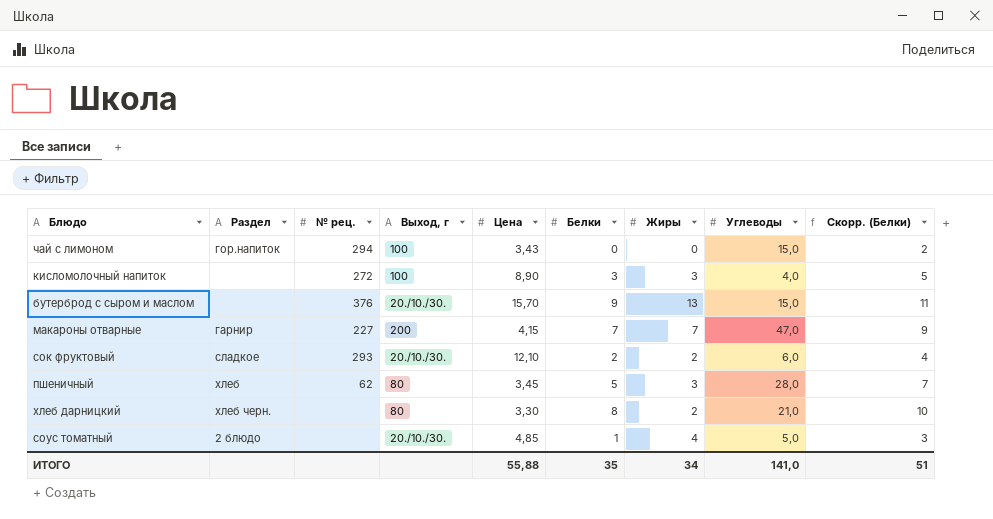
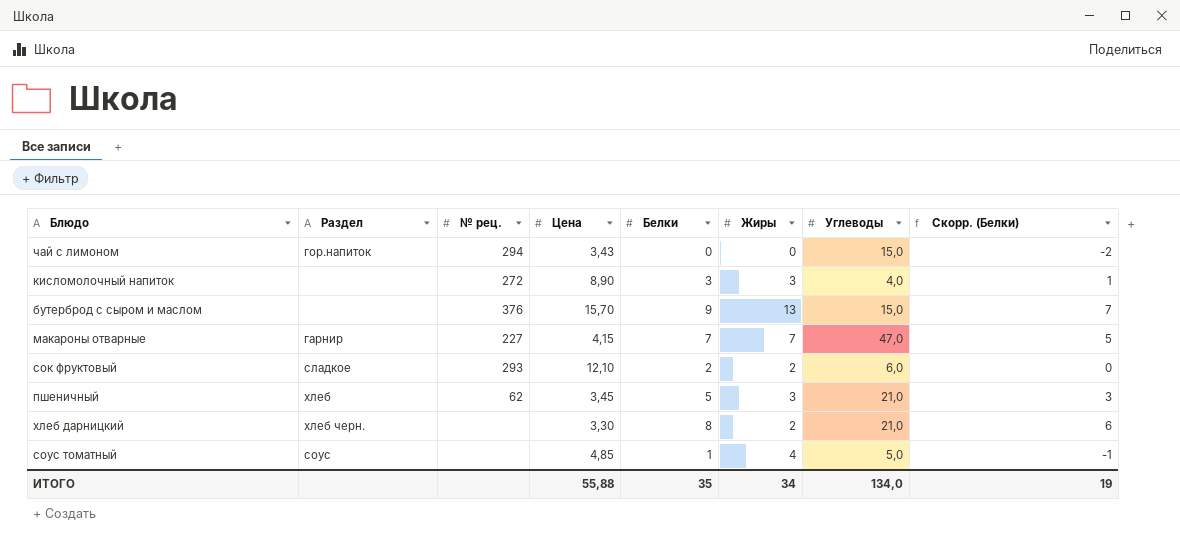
column Выход, г | position: 4 -> none
column Скорр. (Белки) | formula: [Белки] + 2 -> [Белки] - 2
пшеничный | Углеводы: 28,0 -> 21,0
соус томатный | Раздел: 2 блюдо -> соус
ИТОГО | Углеводы: 141,0 -> 134,0
ИТОГО | Скорр. (Белки): 51 -> 19

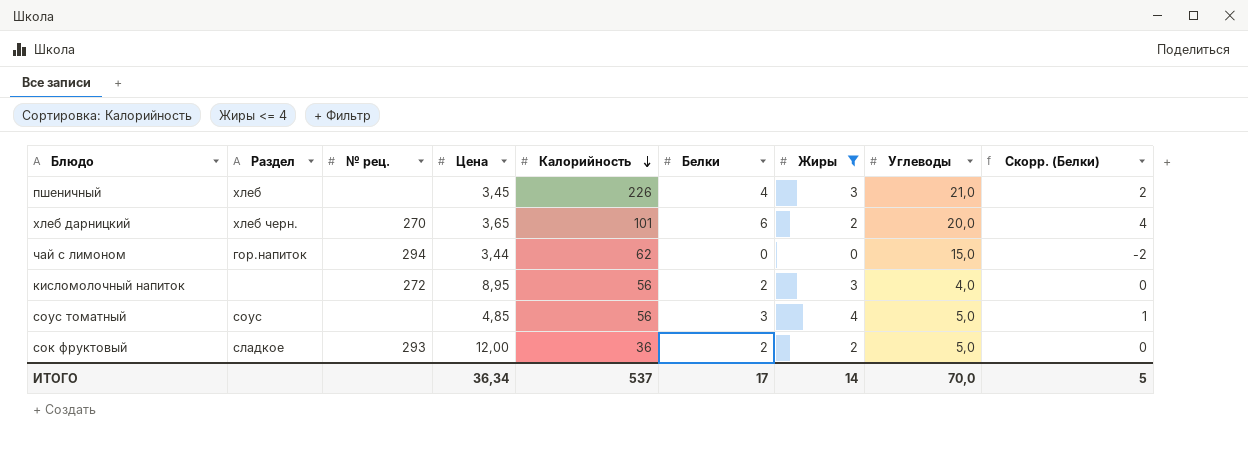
filter: none -> Жиры <= 4
row order: none -> Калорийность descending
column Калорийность | position: none -> 5
пшеничный | № рец.: 62 -> none
пшеничный | Белки: 5 -> 4
пшеничный | Скорр. (Белки): 3 -> 2
хлеб дарницкий | № рец.: none -> 270
хлеб дарницкий | Цена: 3,30 -> 3,65
хлеб дарницкий | Белки: 8 -> 6
хлеб дарницкий | Углеводы: 21,0 -> 20,0
хлеб дарницкий | Скорр. (Белки): 6 -> 4
чай с лимоном | Цена: 3,43 -> 3,44
кисломолочный напиток | Цена: 8,90 -> 8,95
кисломолочный напиток | Белки: 3 -> 2
кисломолочный напиток | Скорр. (Белки): 1 -> 0
соус томатный | Белки: 1 -> 3
соус томатный | Скорр. (Белки): -1 -> 1
сок фруктовый | Цена: 12,10 -> 12,00
сок фруктовый | Углеводы: 6,0 -> 5,0
ИТОГО | Цена: 55,88 -> 36,34
ИТОГО | Белки: 35 -> 17
ИТОГО | Жиры: 34 -> 14
ИТОГО | Углеводы: 134,0 -> 70,0
ИТОГО | Скорр. (Белки): 19 -> 5

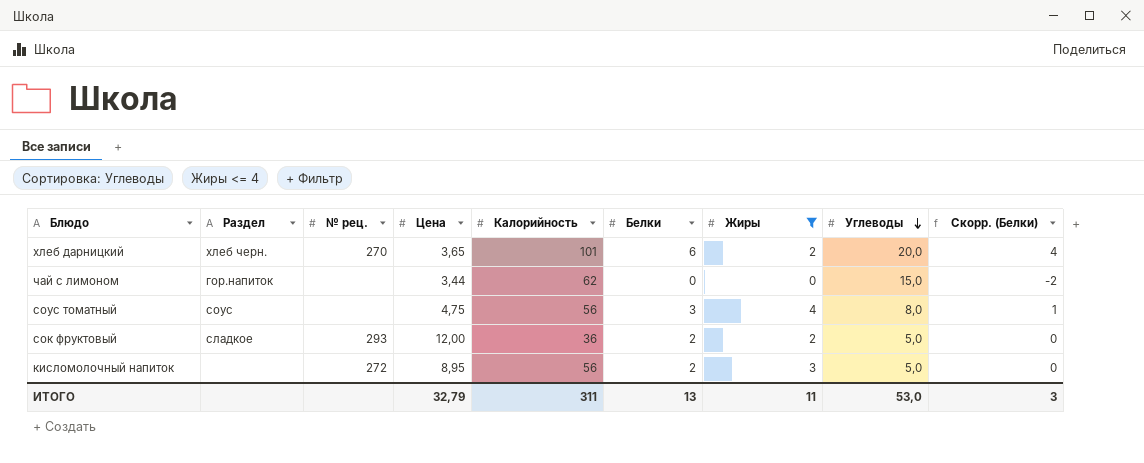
row order: Калорийность descending -> Углеводы descending
row пшеничный: хлеб | none | 3,45 | 226 | 4 | 3 | 21,0 | 2 -> none
чай с лимоном | № рец.: 294 -> none
соус томатный | Цена: 4,85 -> 4,75
соус томатный | Углеводы: 5,0 -> 8,0
кисломолочный напиток | Углеводы: 4,0 -> 5,0
ИТОГО | Цена: 36,34 -> 32,79
ИТОГО | Калорийность: 537 -> 311
ИТОГО | Белки: 17 -> 13
ИТОГО | Жиры: 14 -> 11
ИТОГО | Углеводы: 70,0 -> 53,0
ИТОГО | Скорр. (Белки): 5 -> 3

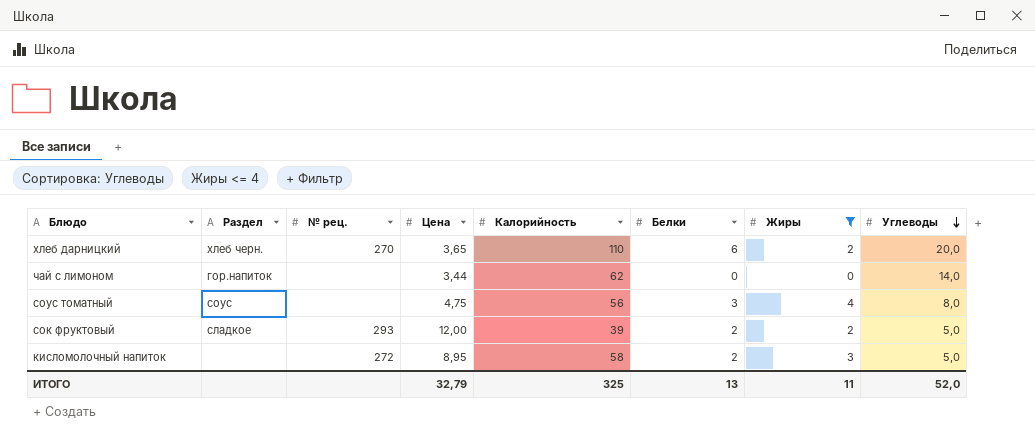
column Скорр. (Белки) | formula: [Белки] - 2 -> none
хлеб дарницкий | Калорийность: 101 -> 110
чай с лимоном | Углеводы: 15,0 -> 14,0
сок фруктовый | Калорийность: 36 -> 39
кисломолочный напиток | Калорийность: 56 -> 58
ИТОГО | Калорийность: 311 -> 325
ИТОГО | Углеводы: 53,0 -> 52,0

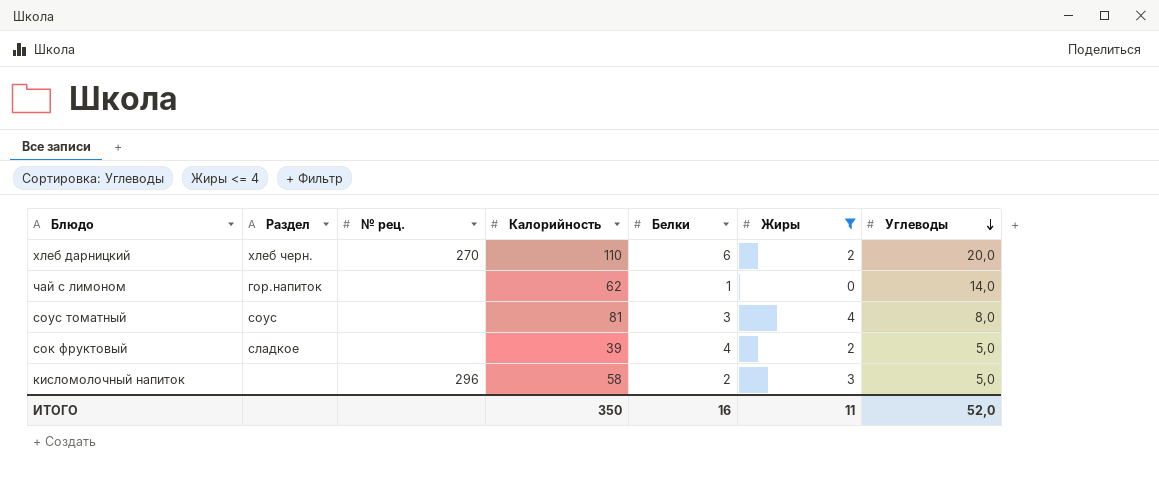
column Цена | position: 4 -> none
чай с лимоном | Белки: 0 -> 1
соус томатный | Калорийность: 56 -> 81
сок фруктовый | № рец.: 293 -> none
сок фруктовый | Белки: 2 -> 4
кисломолочный напиток | № рец.: 272 -> 296
ИТОГО | Калорийность: 325 -> 350
ИТОГО | Белки: 13 -> 16

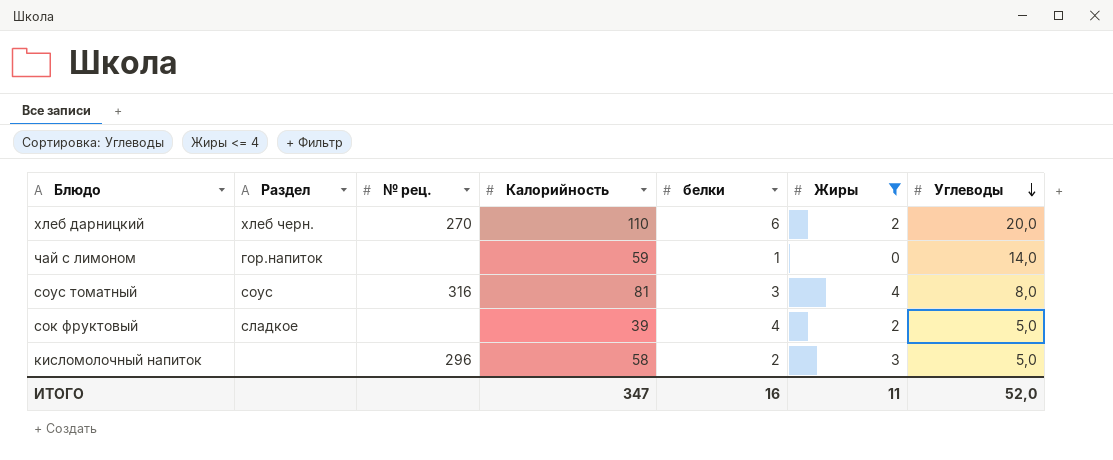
column name: Белки -> белки
чай с лимоном | Калорийность: 62 -> 59
соус томатный | № рец.: none -> 316
ИТОГО | Калорийность: 350 -> 347

